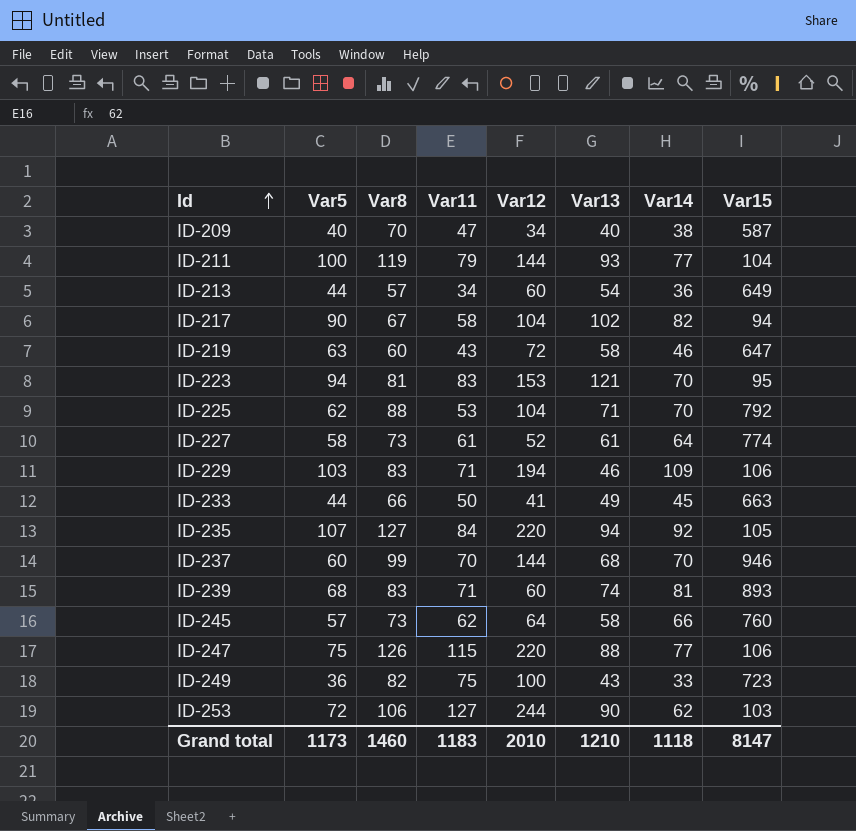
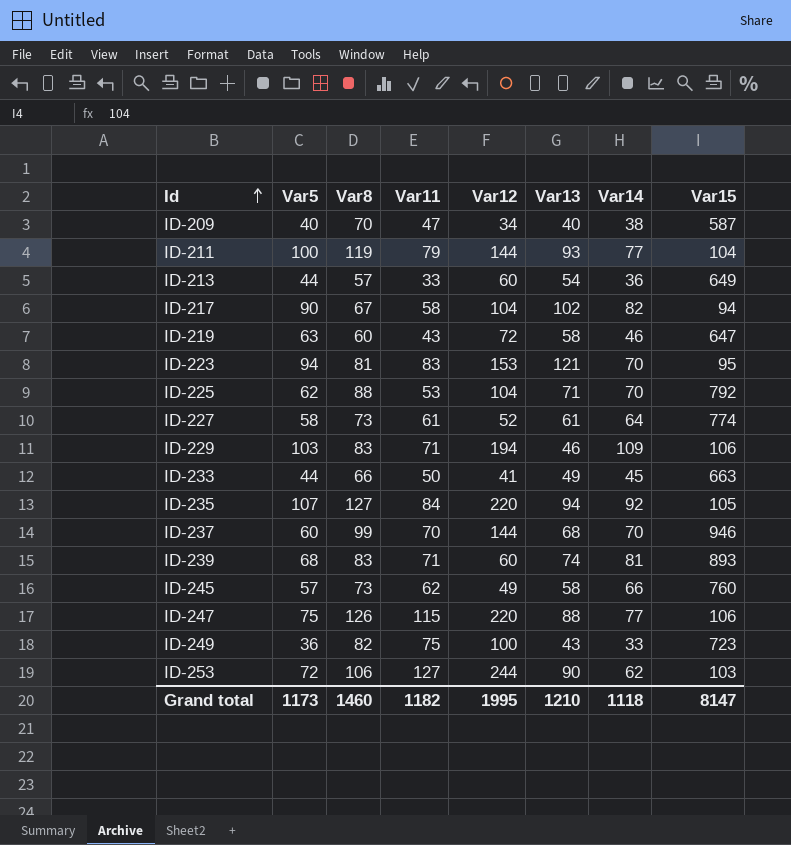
ID-213 | Var11: 34 -> 33
ID-245 | Var12: 64 -> 49
Grand total | Var11: 1183 -> 1182
Grand total | Var12: 2010 -> 1995

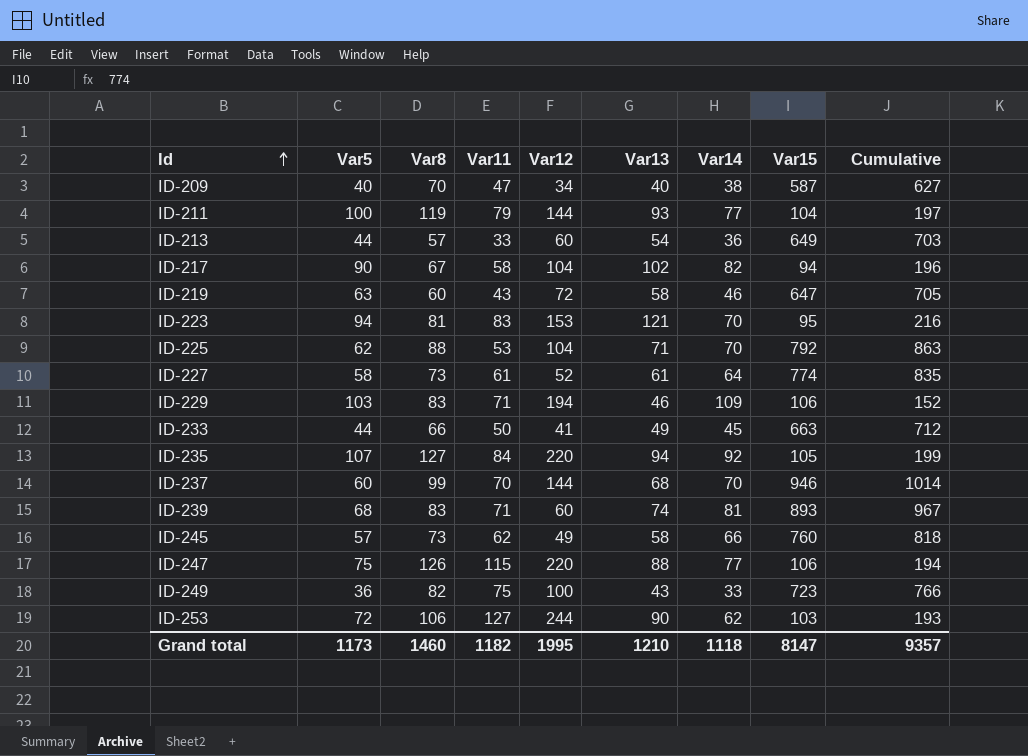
column Cumulative | formula: none -> [Var13] + [Var15]

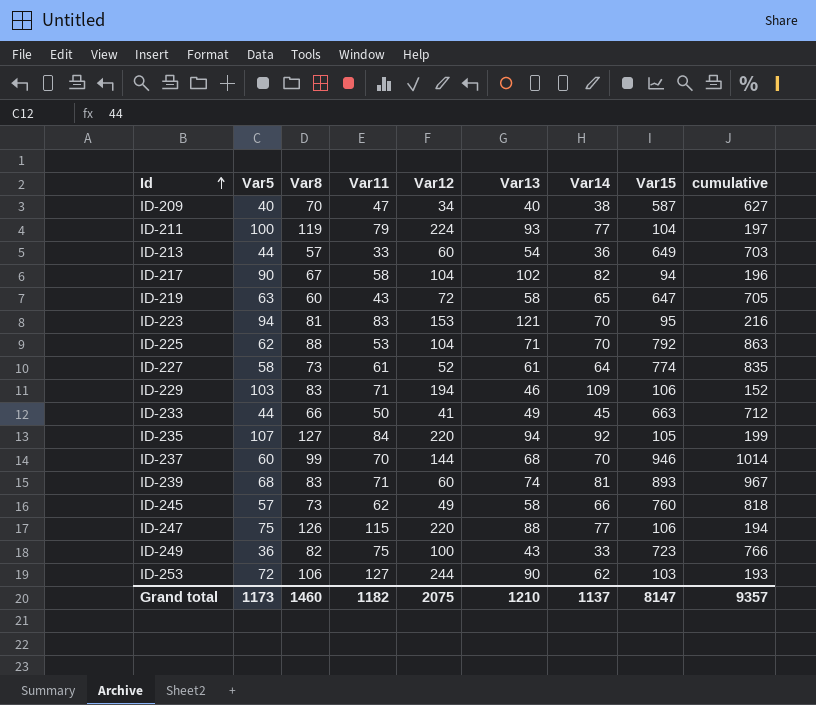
column name: Cumulative -> cumulative
ID-211 | Var12: 144 -> 224
ID-219 | Var14: 46 -> 65
Grand total | Var12: 1995 -> 2075
Grand total | Var14: 1118 -> 1137

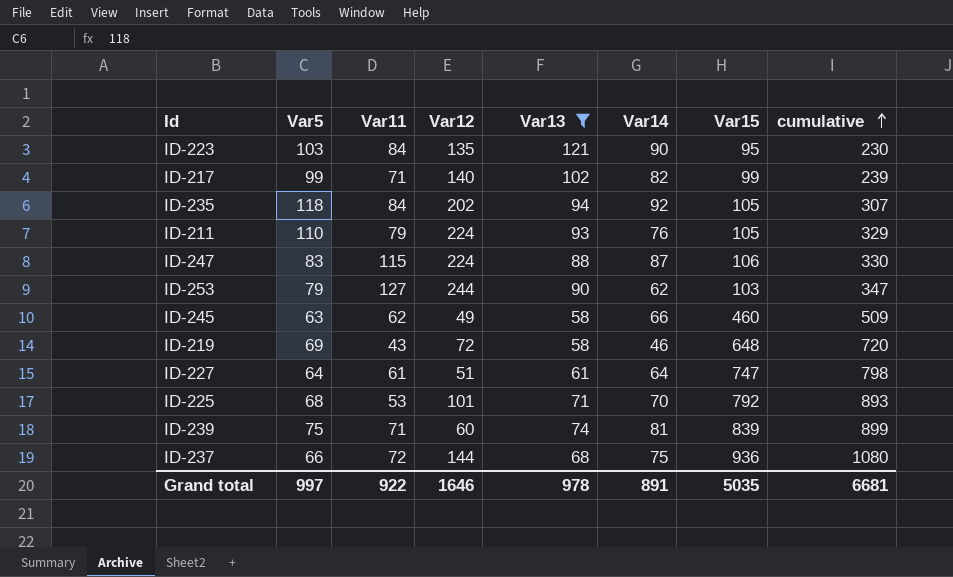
filter: none -> Var13 >= 58
row order: Id ascending -> cumulative ascending
column Var8 | position: 3 -> none
column cumulative | formula: [Var13] + [Var15] -> [Var12] + [Var15]
ID-223 | Var5: 94 -> 103
ID-223 | Var11: 83 -> 84
ID-223 | Var12: 153 -> 135
ID-223 | Var14: 70 -> 90
ID-217 | Var5: 90 -> 99
ID-217 | Var11: 58 -> 71
ID-217 | Var12: 104 -> 140
ID-217 | Var15: 94 -> 99
ID-235 | Var5: 107 -> 118
ID-235 | Var12: 220 -> 202
ID-211 | Var5: 100 -> 110
ID-211 | Var14: 77 -> 76
ID-211 | Var15: 104 -> 105
ID-247 | Var5: 75 -> 83
ID-247 | Var12: 220 -> 224
ID-247 | Var14: 77 -> 87
ID-253 | Var5: 72 -> 79
ID-245 | Var5: 57 -> 63
ID-245 | Var15: 760 -> 460
ID-219 | Var5: 63 -> 69
ID-219 | Var14: 65 -> 46
ID-219 | Var15: 647 -> 648
ID-227 | Var5: 58 -> 64
ID-227 | Var12: 52 -> 51
ID-227 | Var15: 774 -> 747
ID-225 | Var5: 62 -> 68
ID-225 | Var12: 104 -> 101
ID-239 | Var5: 68 -> 75
ID-239 | Var15: 893 -> 839
ID-237 | Var5: 60 -> 66
ID-237 | Var11: 70 -> 72
ID-237 | Var14: 70 -> 75
ID-237 | Var15: 946 -> 936
Grand total | Var5: 1173 -> 997
Grand total | Var11: 1182 -> 922
Grand total | Var12: 2075 -> 1646
Grand total | Var13: 1210 -> 978
Grand total | Var14: 1137 -> 891
Grand total | Var15: 8147 -> 5035
Grand total | cumulative: 9357 -> 6681

